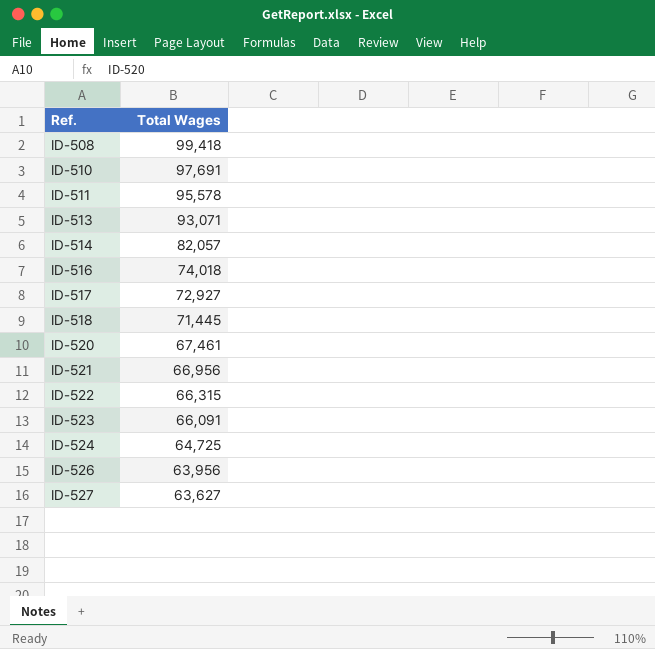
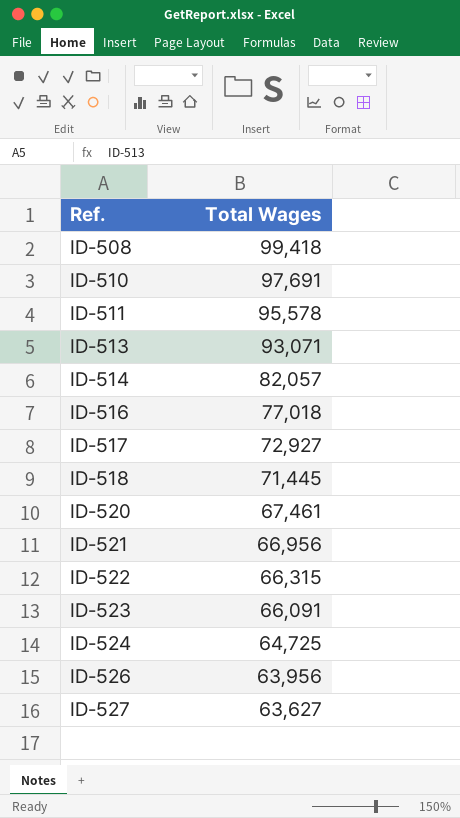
ID-516 | Total Wages: 74,018 -> 77,018

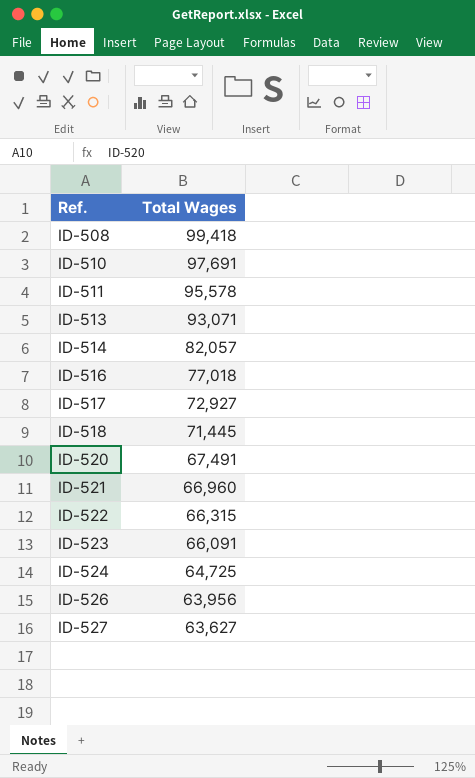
ID-520 | Total Wages: 67,461 -> 67,491
ID-521 | Total Wages: 66,956 -> 66,960

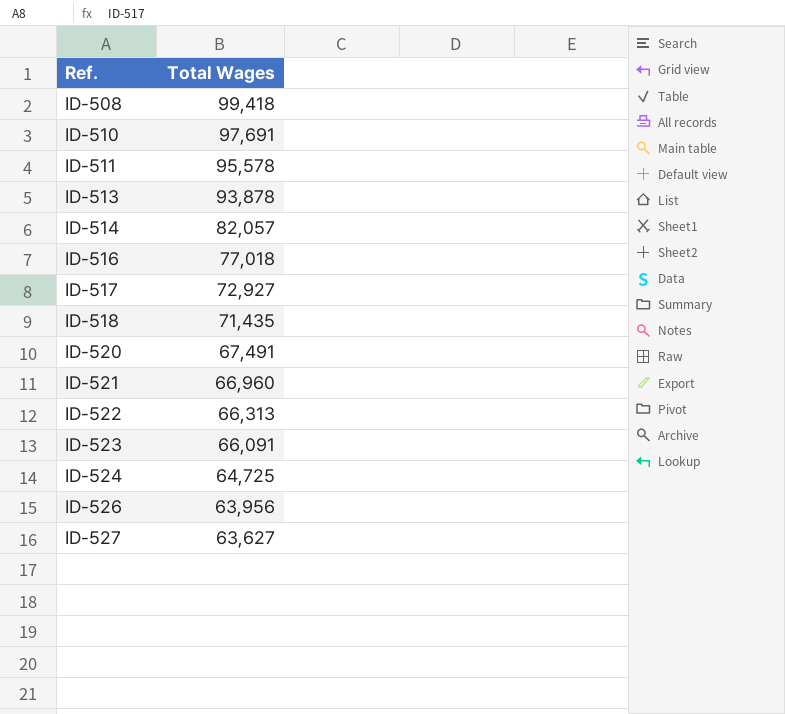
ID-513 | Total Wages: 93,071 -> 93,878
ID-518 | Total Wages: 71,445 -> 71,435
ID-522 | Total Wages: 66,315 -> 66,313

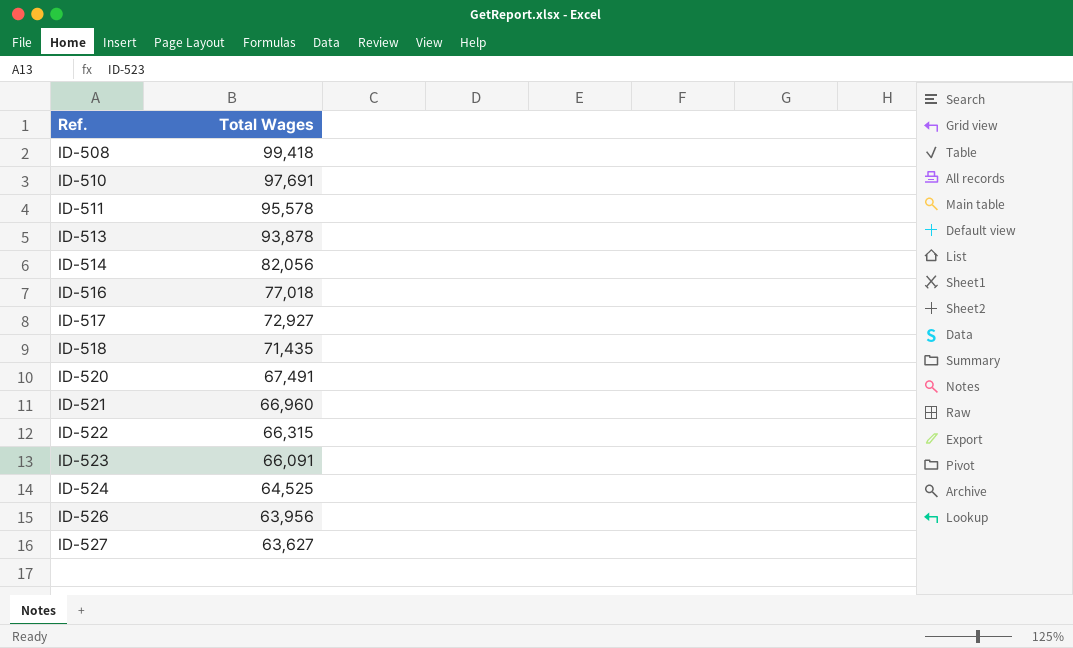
ID-514 | Total Wages: 82,057 -> 82,056
ID-522 | Total Wages: 66,313 -> 66,315
ID-524 | Total Wages: 64,725 -> 64,525

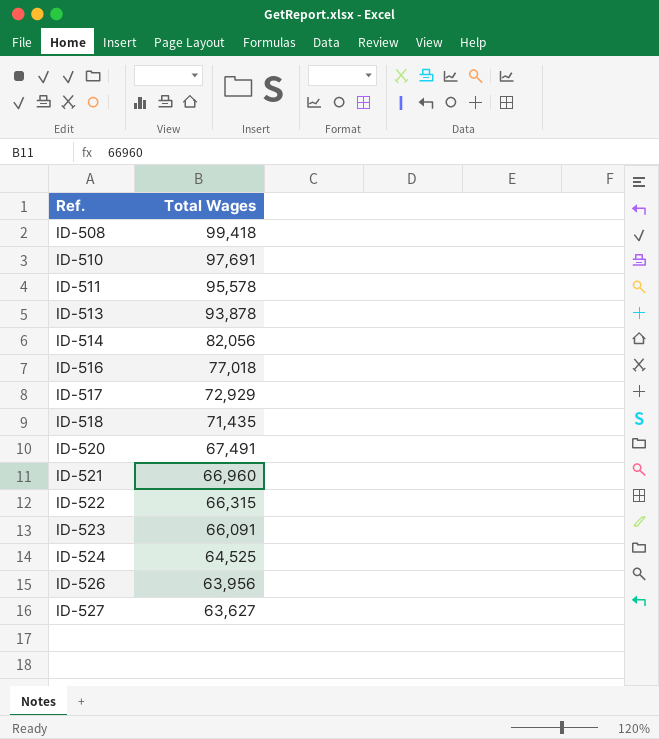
ID-517 | Total Wages: 72,927 -> 72,929

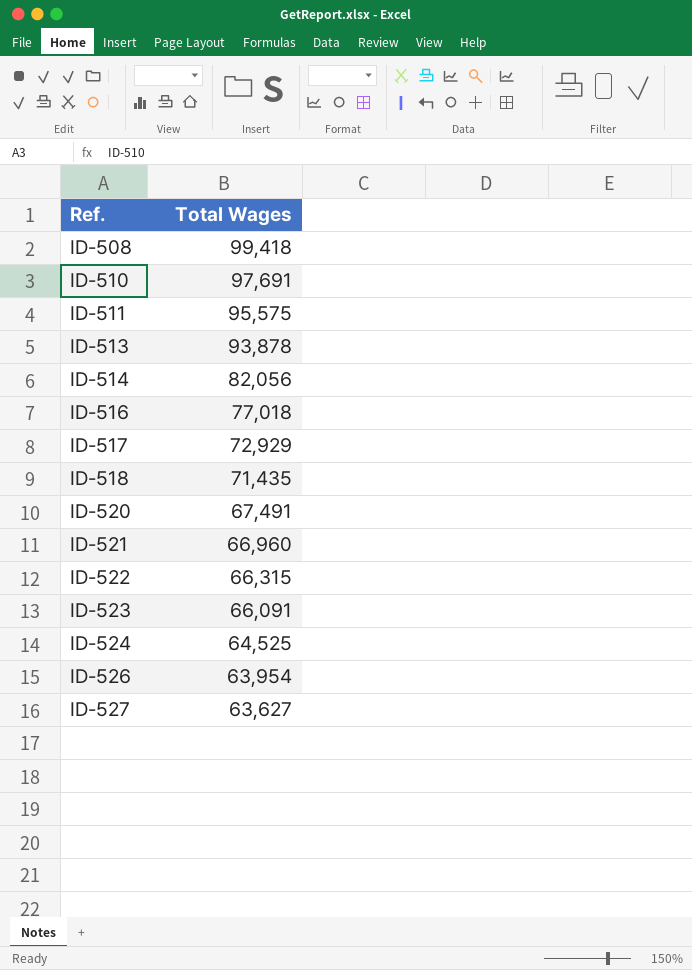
ID-511 | Total Wages: 95,578 -> 95,575
ID-526 | Total Wages: 63,956 -> 63,954

